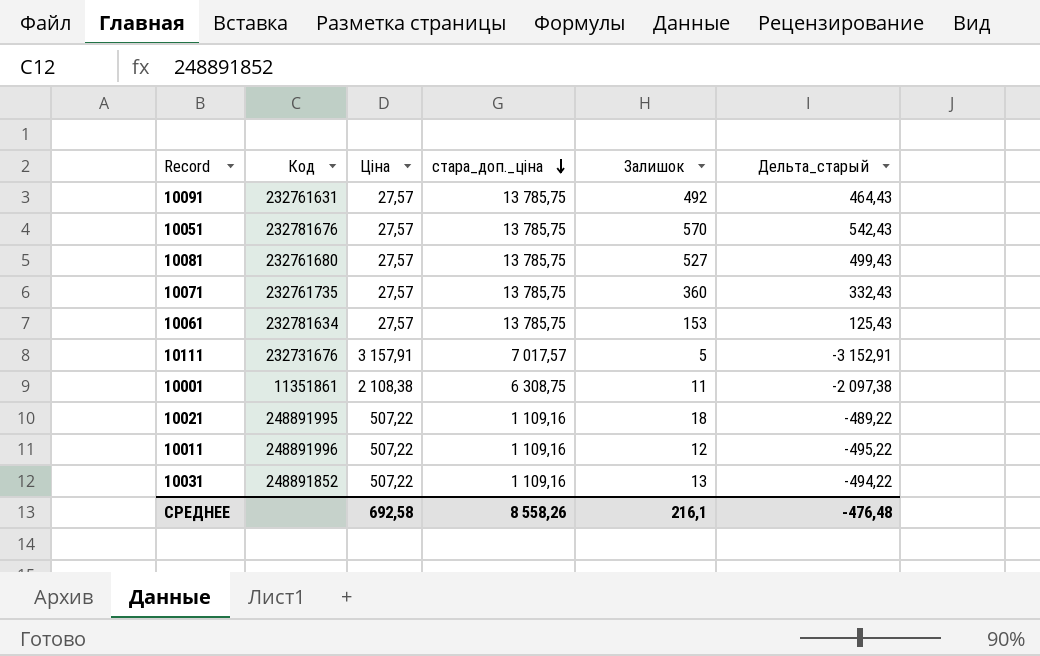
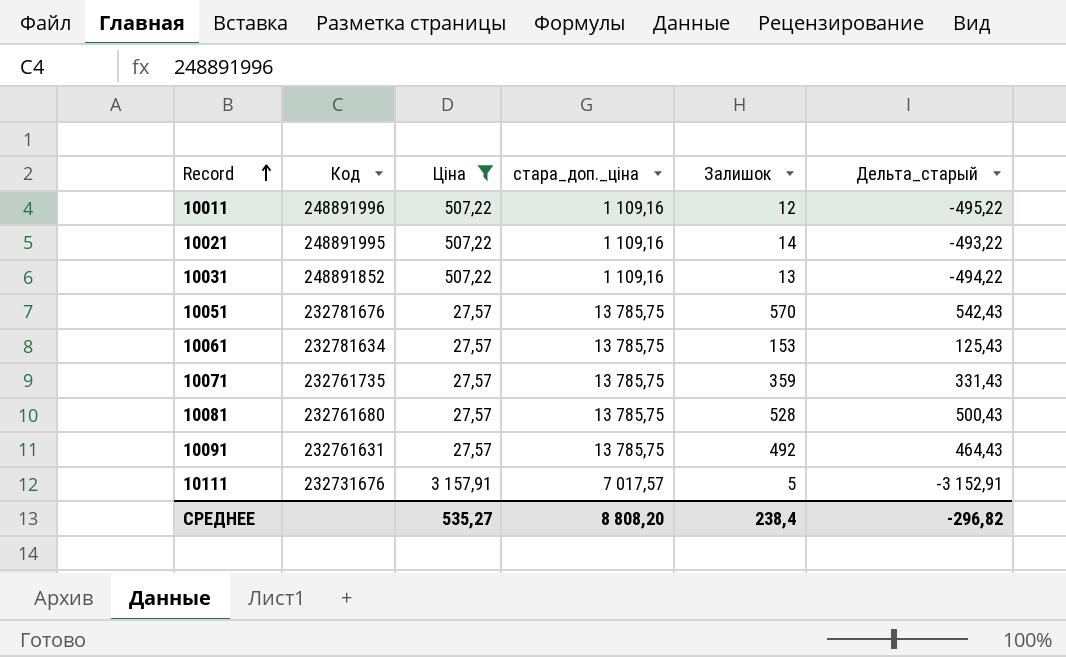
filter: none -> Ціна != 2 108,38
row order: стара_доп._ціна descending -> Record ascending
10021 | Залишок: 18 -> 14
10021 | Дельта_старый: -489,22 -> -493,22
10071 | Залишок: 360 -> 359
10071 | Дельта_старый: 332,43 -> 331,43
10081 | Залишок: 527 -> 528
10081 | Дельта_старый: 499,43 -> 500,43
СРЕДНЕЕ | Ціна: 692,58 -> 535,27
СРЕДНЕЕ | стара_доп._ціна: 8 558,26 -> 8 808,20
СРЕДНЕЕ | Залишок: 216,1 -> 238,4
СРЕДНЕЕ | Дельта_старый: -476,48 -> -296,82

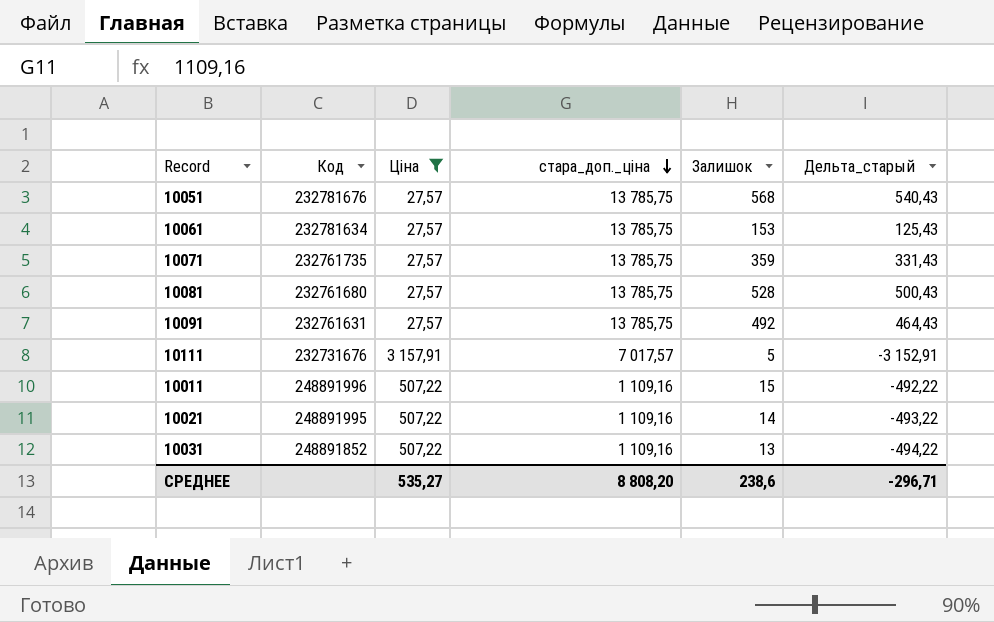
row order: Record ascending -> стара_доп._ціна descending
10051 | Залишок: 570 -> 568
10051 | Дельта_старый: 542,43 -> 540,43
10011 | Залишок: 12 -> 15
10011 | Дельта_старый: -495,22 -> -492,22
СРЕДНЕЕ | Залишок: 238,4 -> 238,6
СРЕДНЕЕ | Дельта_старый: -296,82 -> -296,71

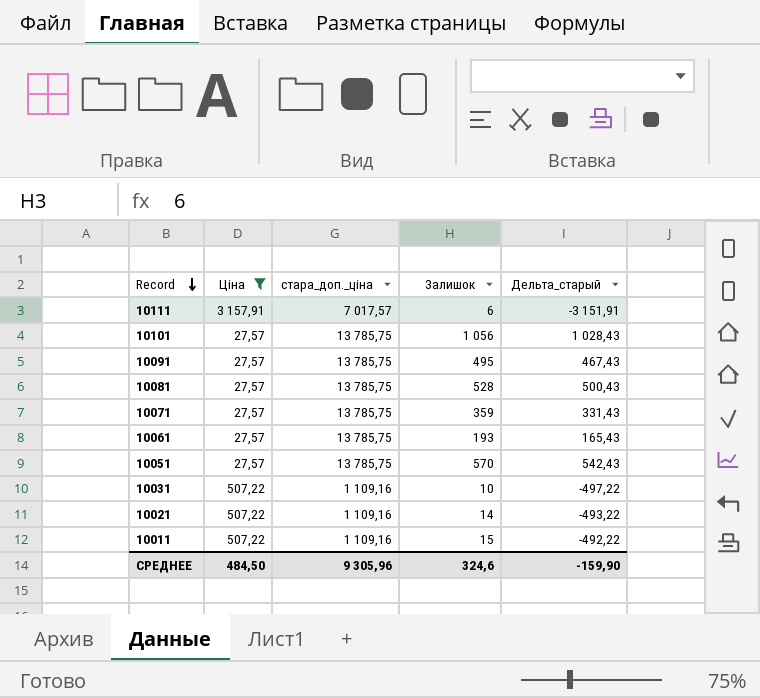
row order: стара_доп._ціна descending -> Record descending
column Код | position: 2 -> none
10111 | Залишок: 5 -> 6
10111 | Дельта_старый: -3 152,91 -> -3 151,91
row 10101: none -> 27,57 | 13 785,75 | 1 056 | 1 028,43
10091 | Залишок: 492 -> 495
10091 | Дельта_старый: 464,43 -> 467,43
10061 | Залишок: 153 -> 193
10061 | Дельта_старый: 125,43 -> 165,43
10051 | Залишок: 568 -> 570
10051 | Дельта_старый: 540,43 -> 542,43
10031 | Залишок: 13 -> 10
10031 | Дельта_старый: -494,22 -> -497,22
СРЕДНЕЕ | Ціна: 535,27 -> 484,50
СРЕДНЕЕ | стара_доп._ціна: 8 808,20 -> 9 305,96
СРЕДНЕЕ | Залишок: 238,6 -> 324,6
СРЕДНЕЕ | Дельта_старый: -296,71 -> -159,90

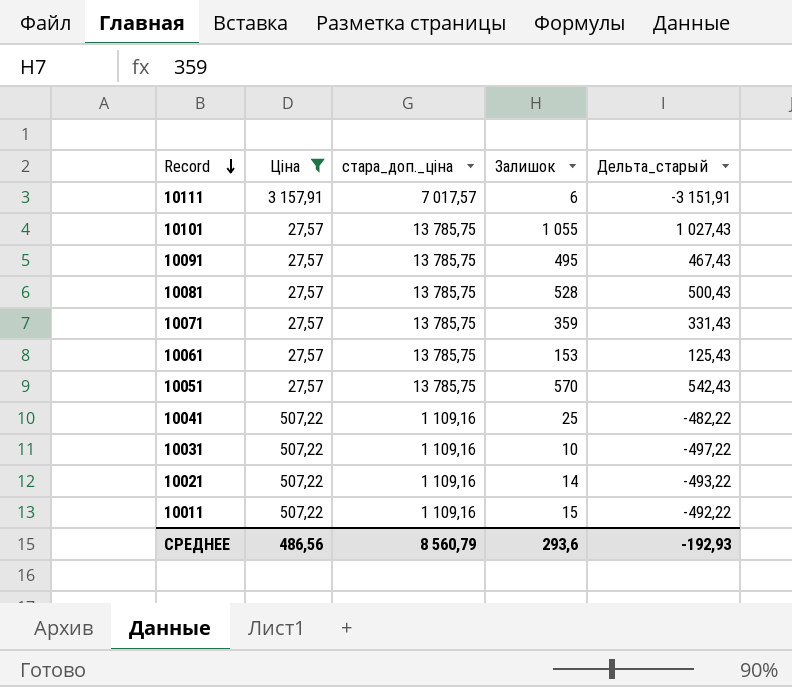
10101 | Залишок: 1 056 -> 1 055
10101 | Дельта_старый: 1 028,43 -> 1 027,43
10061 | Залишок: 193 -> 153
10061 | Дельта_старый: 165,43 -> 125,43
row 10041: none -> 507,22 | 1 109,16 | 25 | -482,22
СРЕДНЕЕ | Ціна: 484,50 -> 486,56
СРЕДНЕЕ | стара_доп._ціна: 9 305,96 -> 8 560,79
СРЕДНЕЕ | Залишок: 324,6 -> 293,6
СРЕДНЕЕ | Дельта_старый: -159,90 -> -192,93

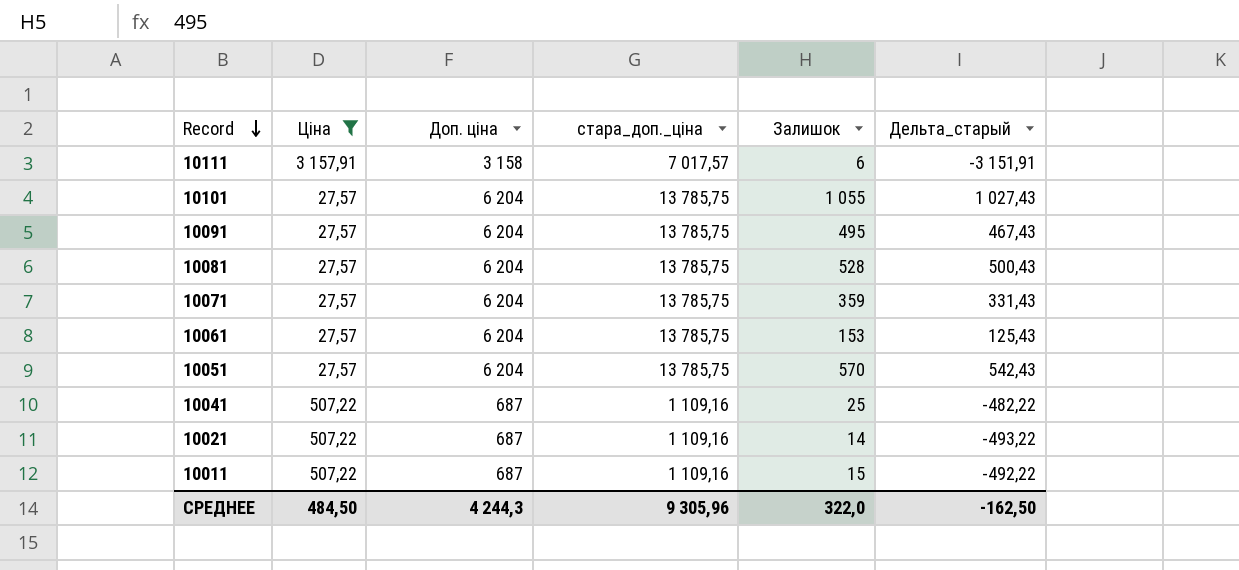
column Доп. ціна | position: none -> 3
row 10031: 507,22 | 1 109,16 | 10 | -497,22 -> none
СРЕДНЕЕ | Ціна: 486,56 -> 484,50
СРЕДНЕЕ | стара_доп._ціна: 8 560,79 -> 9 305,96
СРЕДНЕЕ | Залишок: 293,6 -> 322,0
СРЕДНЕЕ | Дельта_старый: -192,93 -> -162,50

